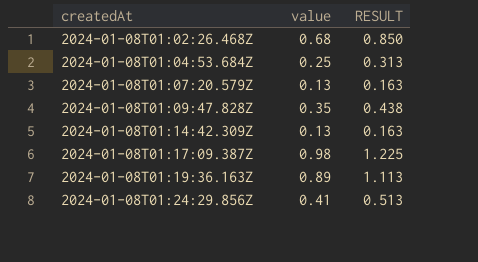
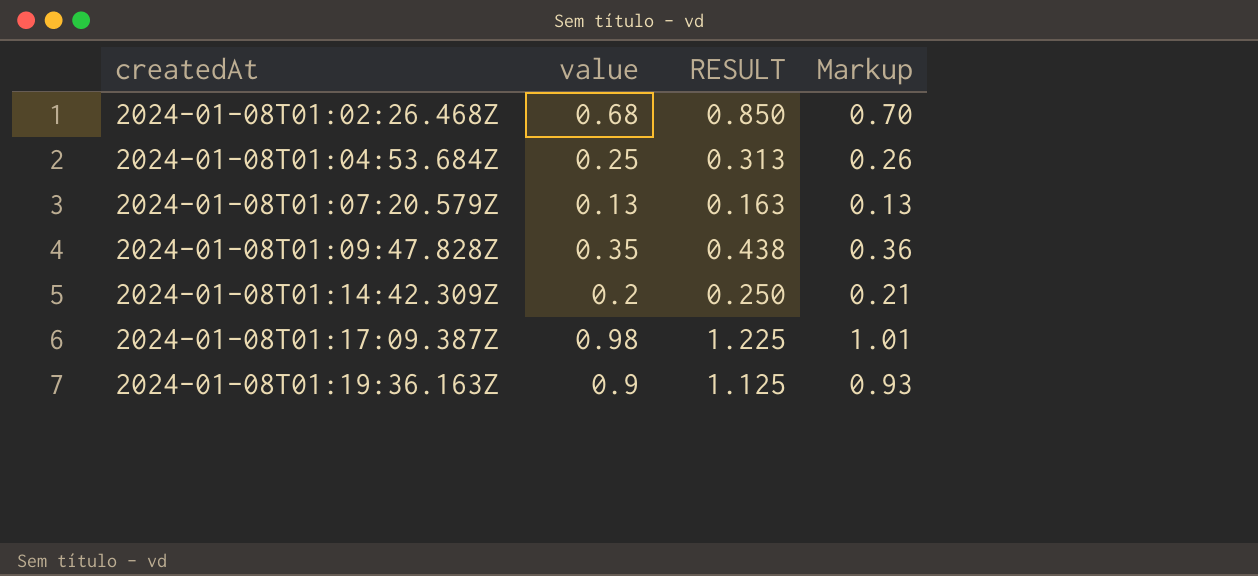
column Markup | formula: none -> [value] * 1.03
row 2024-01-08T01:24:29.856Z: 0.41 | 0.513 -> none
2024-01-08T01:14:42.309Z | value: 0.13 -> 0.2
2024-01-08T01:14:42.309Z | RESULT: 0.163 -> 0.250
2024-01-08T01:19:36.163Z | value: 0.89 -> 0.9
2024-01-08T01:19:36.163Z | RESULT: 1.113 -> 1.125

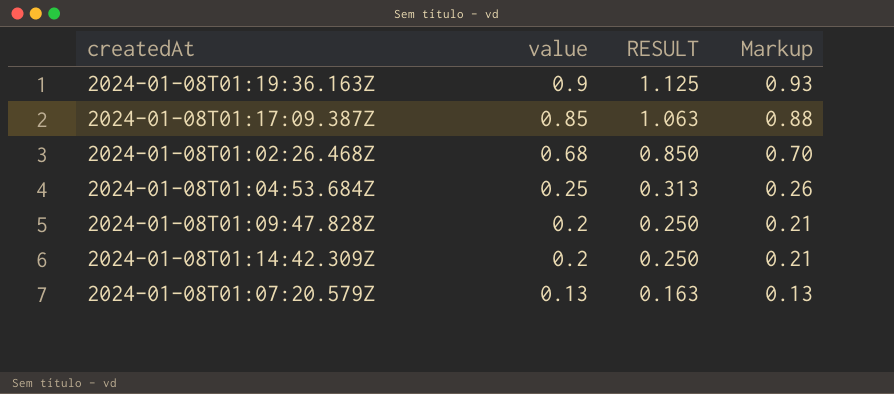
row order: createdAt ascending -> value descending
2024-01-08T01:17:09.387Z | value: 0.98 -> 0.85
2024-01-08T01:17:09.387Z | RESULT: 1.225 -> 1.063
2024-01-08T01:17:09.387Z | Markup: 1.01 -> 0.88
2024-01-08T01:09:47.828Z | value: 0.35 -> 0.2
2024-01-08T01:09:47.828Z | RESULT: 0.438 -> 0.250
2024-01-08T01:09:47.828Z | Markup: 0.36 -> 0.21

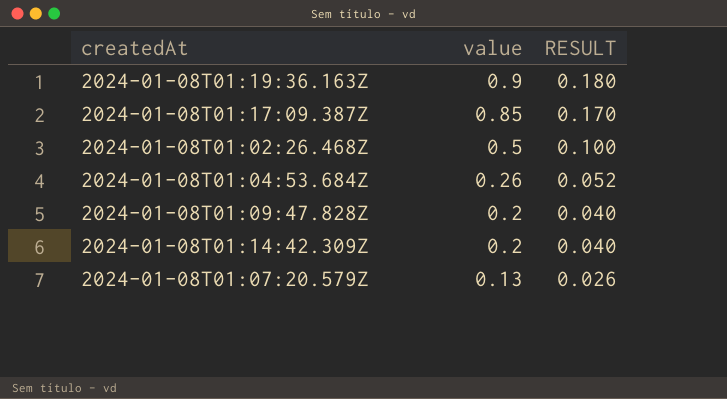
column Markup | formula: [value] * 1.03 -> none
column RESULT | formula: [value] * 1.25 -> [value] * 0.2
2024-01-08T01:02:26.468Z | value: 0.68 -> 0.5
2024-01-08T01:04:53.684Z | value: 0.25 -> 0.26

